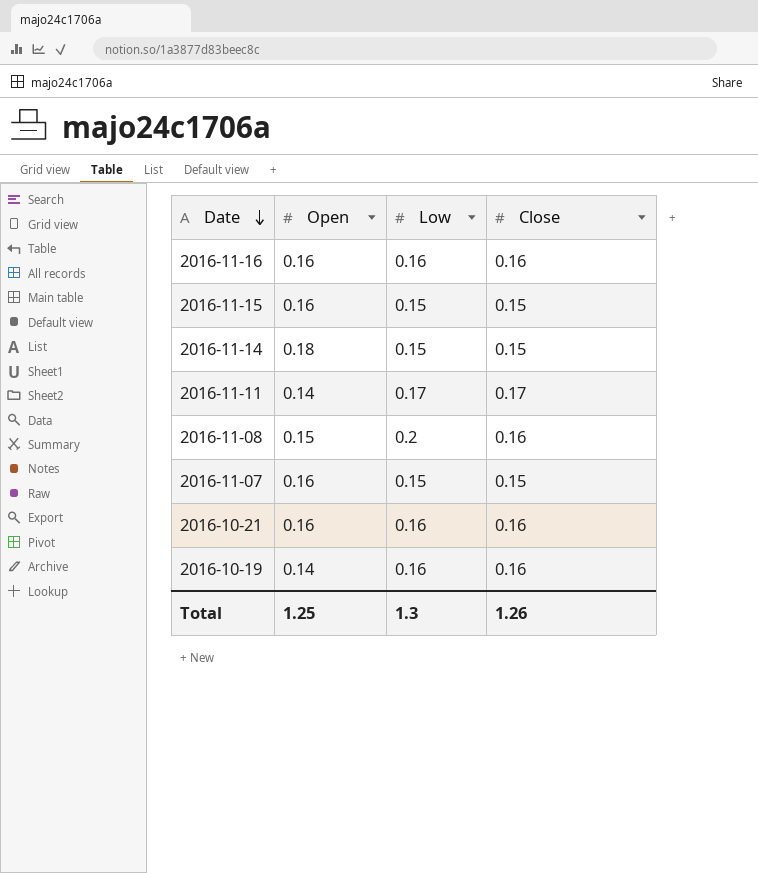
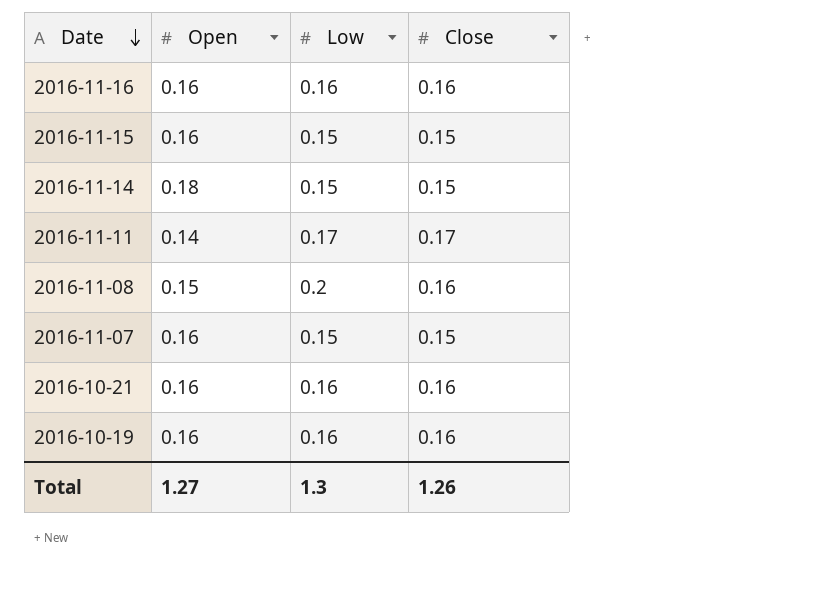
2016-10-19 | Open: 0.14 -> 0.16
Total | Open: 1.25 -> 1.27

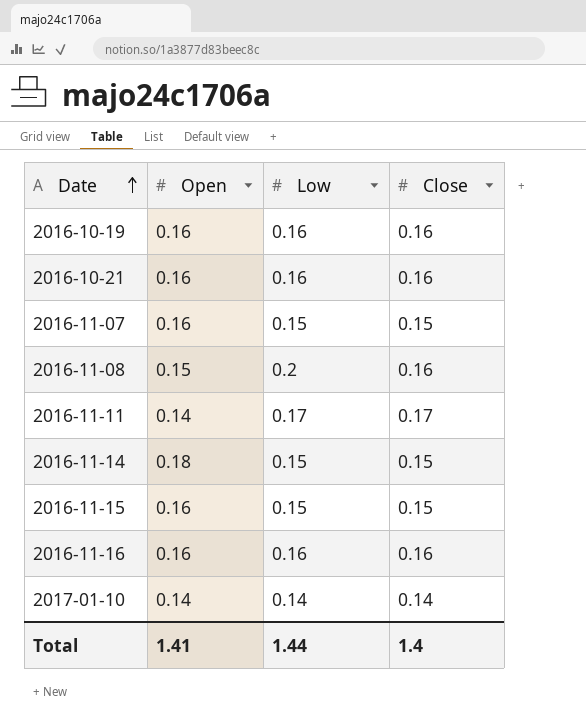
row order: Date descending -> Date ascending
row 2017-01-10: none -> 0.14 | 0.14 | 0.14
Total | Open: 1.27 -> 1.41
Total | Low: 1.3 -> 1.44
Total | Close: 1.26 -> 1.4

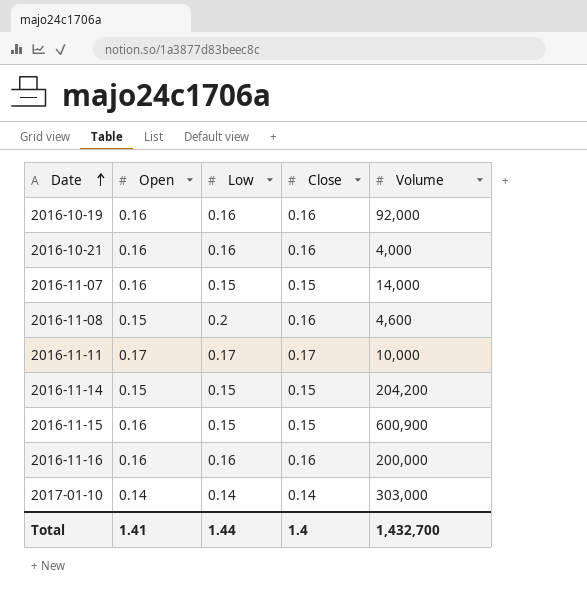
column Volume | position: none -> 5
2016-11-11 | Open: 0.14 -> 0.17
2016-11-14 | Open: 0.18 -> 0.15

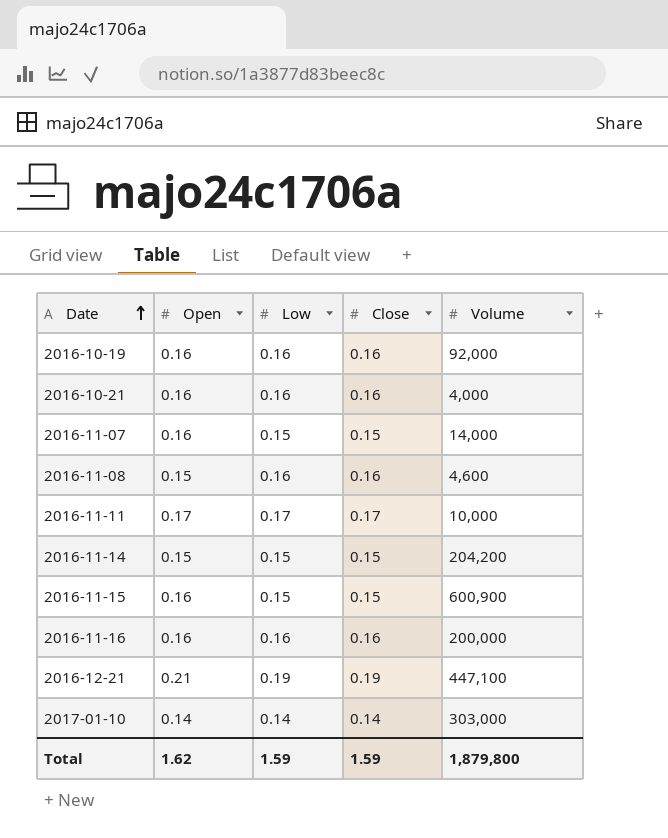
2016-11-08 | Low: 0.2 -> 0.16
row 2016-12-21: none -> 0.21 | 0.19 | 0.19 | 447,100
Total | Open: 1.41 -> 1.62
Total | Low: 1.44 -> 1.59
Total | Close: 1.4 -> 1.59
Total | Volume: 1,432,700 -> 1,879,800

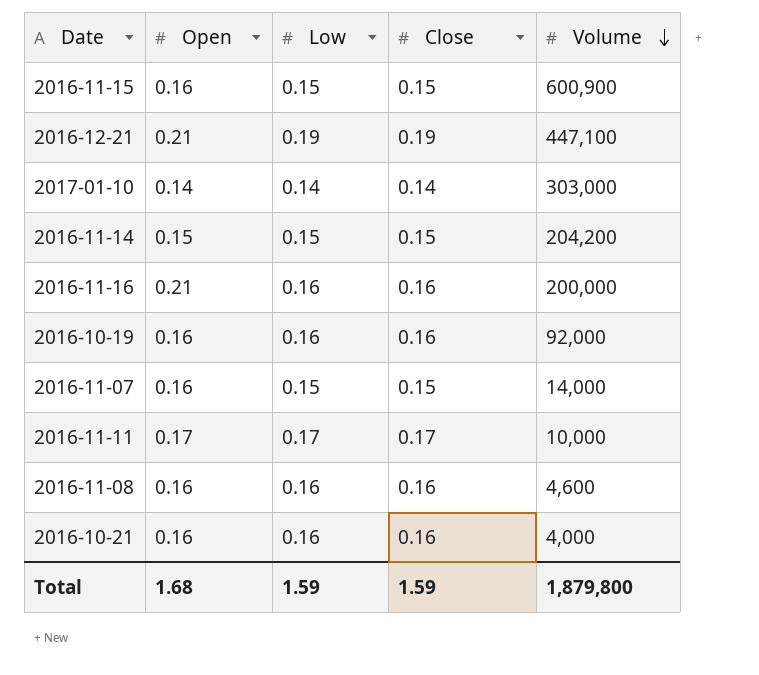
row order: Date ascending -> Volume descending
2016-11-16 | Open: 0.16 -> 0.21
2016-11-08 | Open: 0.15 -> 0.16
Total | Open: 1.62 -> 1.68

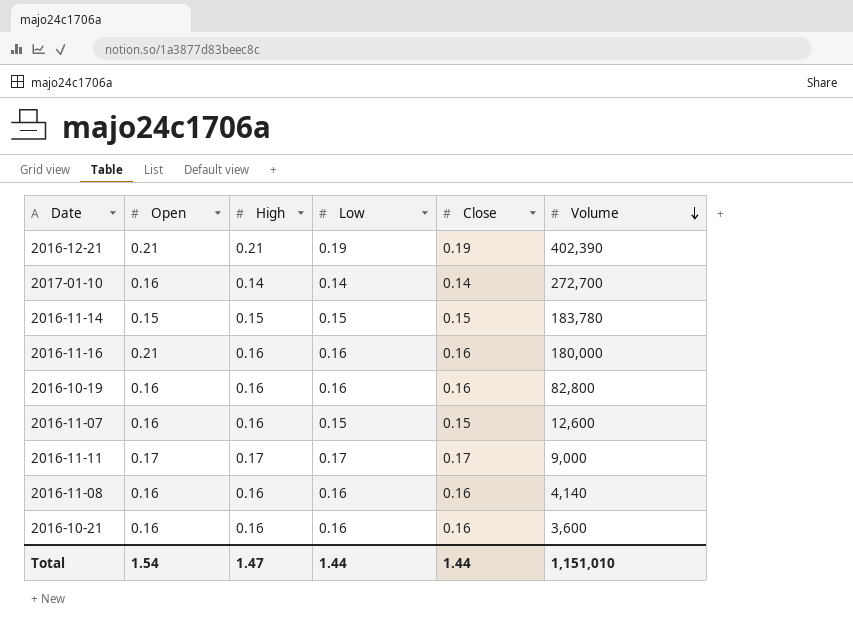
column High | position: none -> 3
row 2016-11-15: 0.16 | 0.15 | 0.15 | 600,900 -> none
2016-12-21 | Volume: 447,100 -> 402,390
2017-01-10 | Open: 0.14 -> 0.16
2017-01-10 | Volume: 303,000 -> 272,700
2016-11-14 | Volume: 204,200 -> 183,780
2016-11-16 | Volume: 200,000 -> 180,000
2016-10-19 | Volume: 92,000 -> 82,800
2016-11-07 | Volume: 14,000 -> 12,600
2016-11-11 | Volume: 10,000 -> 9,000
2016-11-08 | Volume: 4,600 -> 4,140
2016-10-21 | Volume: 4,000 -> 3,600
Total | Open: 1.68 -> 1.54
Total | Low: 1.59 -> 1.44
Total | Close: 1.59 -> 1.44
Total | Volume: 1,879,800 -> 1,151,010

